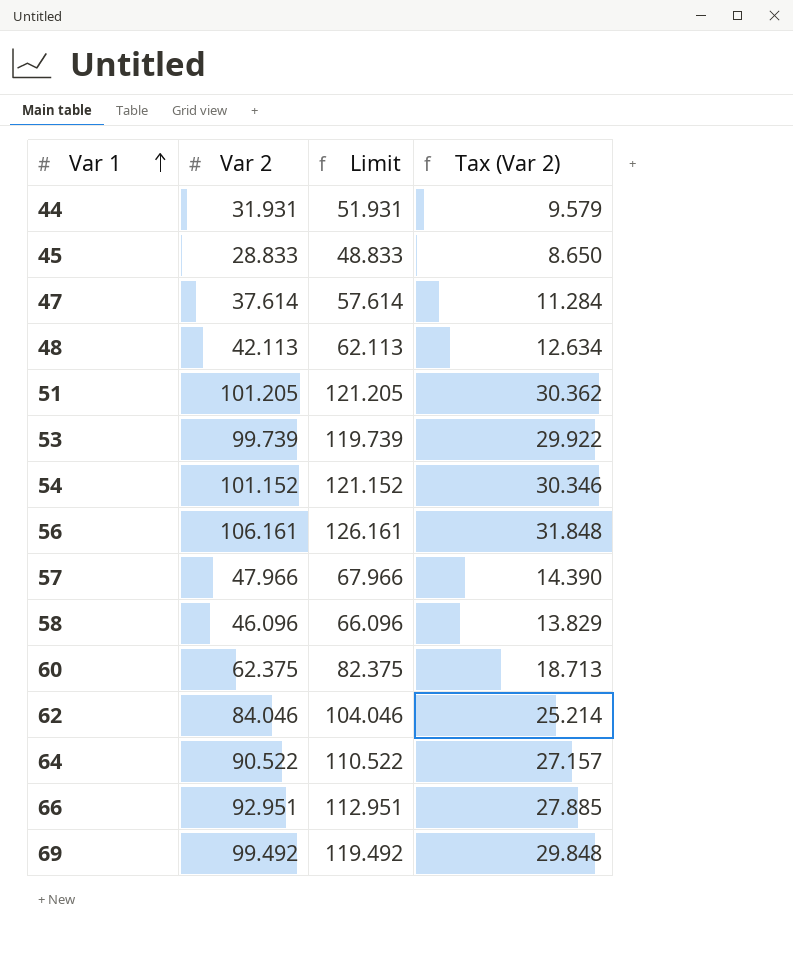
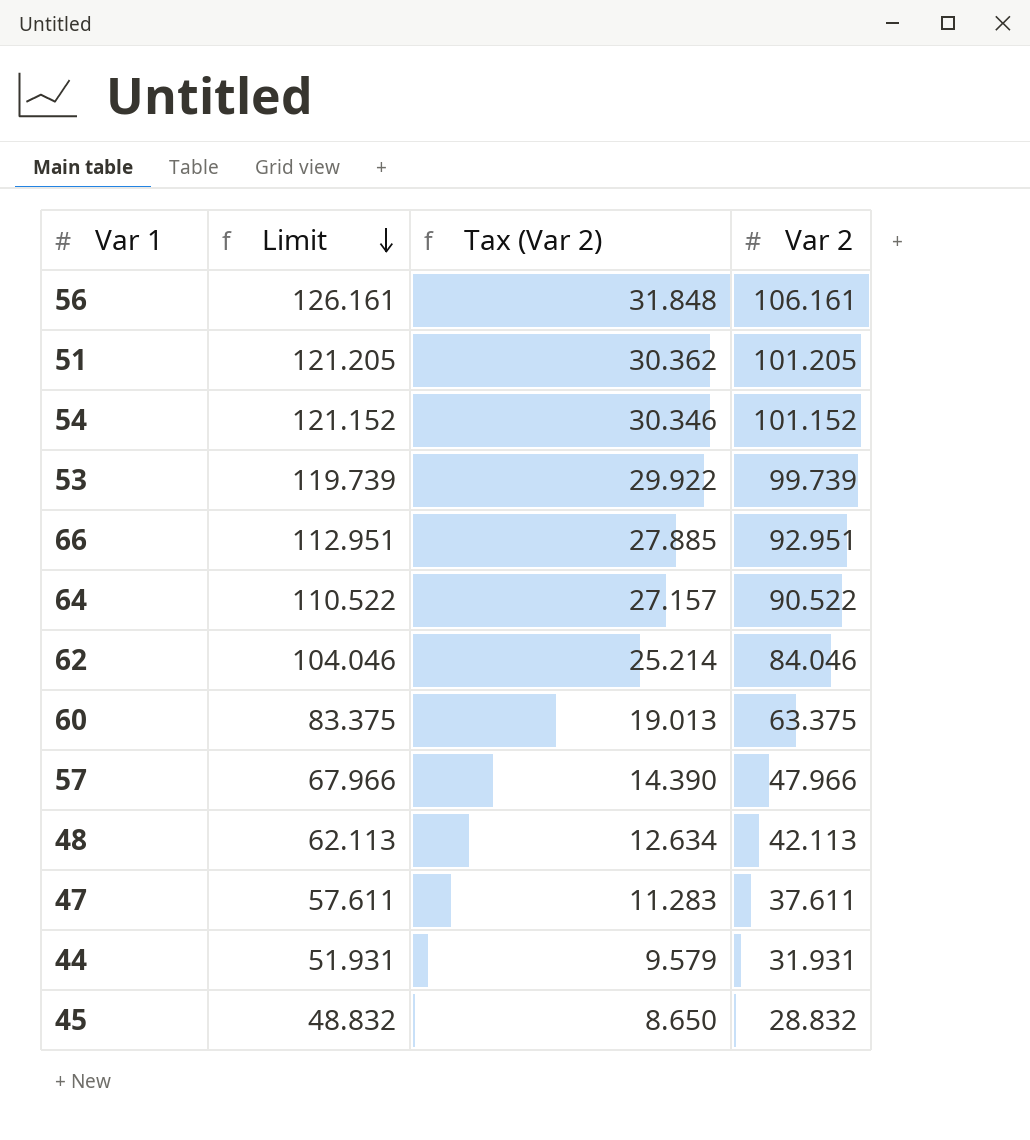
row order: Var 1 ascending -> Limit descending
column Var 2 | position: 2 -> 4
row 58: 46.096 | 66.096 | 13.829 -> none
row 69: 99.492 | 119.492 | 29.848 -> none
60 | Limit: 82.375 -> 83.375
60 | Tax (Var 2): 18.713 -> 19.013
60 | Var 2: 62.375 -> 63.375
47 | Limit: 57.614 -> 57.611
47 | Tax (Var 2): 11.284 -> 11.283
47 | Var 2: 37.614 -> 37.611
45 | Limit: 48.833 -> 48.832
45 | Var 2: 28.833 -> 28.832

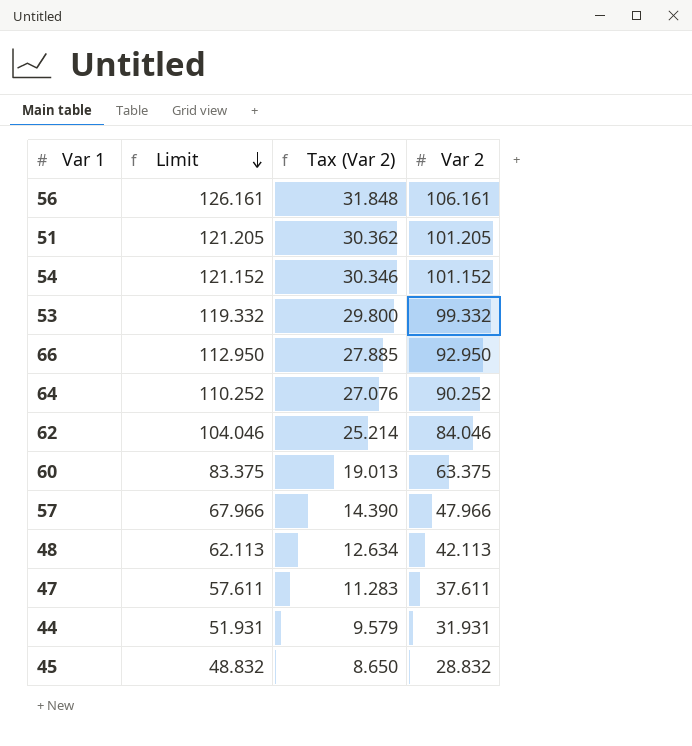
53 | Limit: 119.739 -> 119.332
53 | Tax (Var 2): 29.922 -> 29.800
53 | Var 2: 99.739 -> 99.332
66 | Limit: 112.951 -> 112.950
66 | Var 2: 92.951 -> 92.950
64 | Limit: 110.522 -> 110.252
64 | Tax (Var 2): 27.157 -> 27.076
64 | Var 2: 90.522 -> 90.252

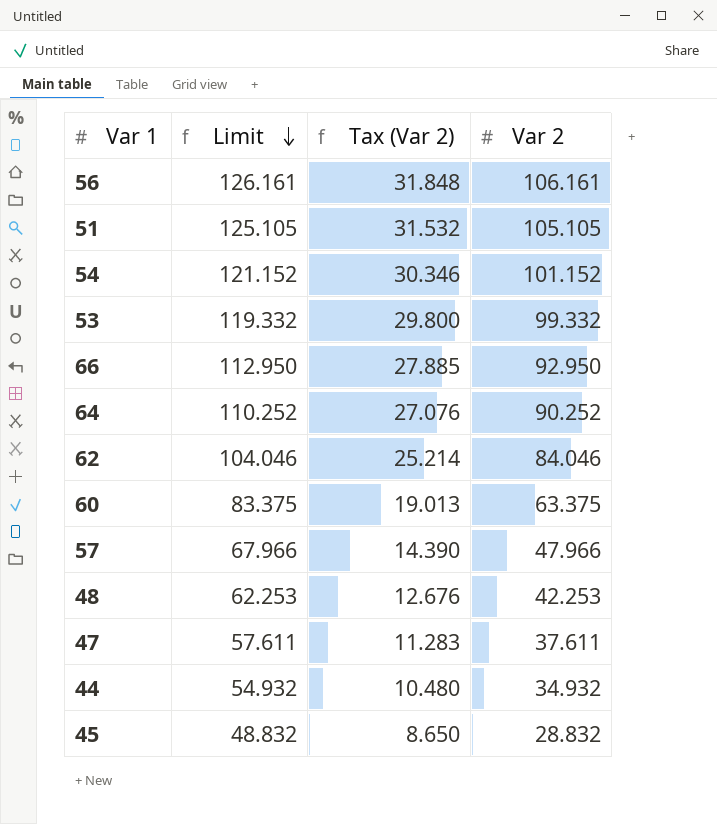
51 | Limit: 121.205 -> 125.105
51 | Tax (Var 2): 30.362 -> 31.532
51 | Var 2: 101.205 -> 105.105
48 | Limit: 62.113 -> 62.253
48 | Tax (Var 2): 12.634 -> 12.676
48 | Var 2: 42.113 -> 42.253
44 | Limit: 51.931 -> 54.932
44 | Tax (Var 2): 9.579 -> 10.480
44 | Var 2: 31.931 -> 34.932

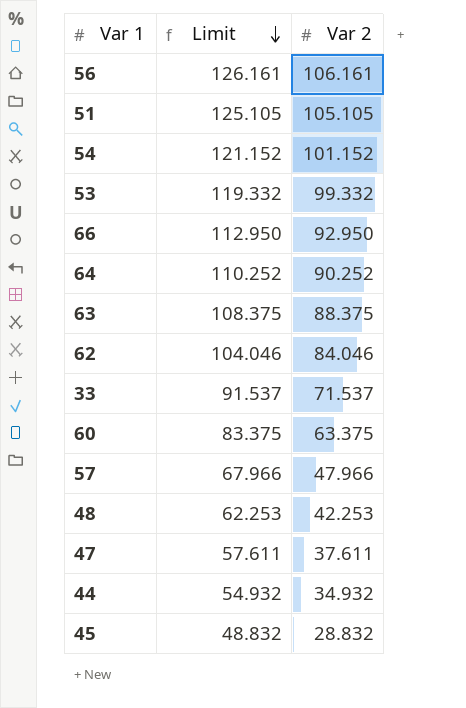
column Tax (Var 2) | formula: [Var 2] * 0.3 -> none
row 63: none -> 108.375 | 88.375
row 33: none -> 91.537 | 71.537

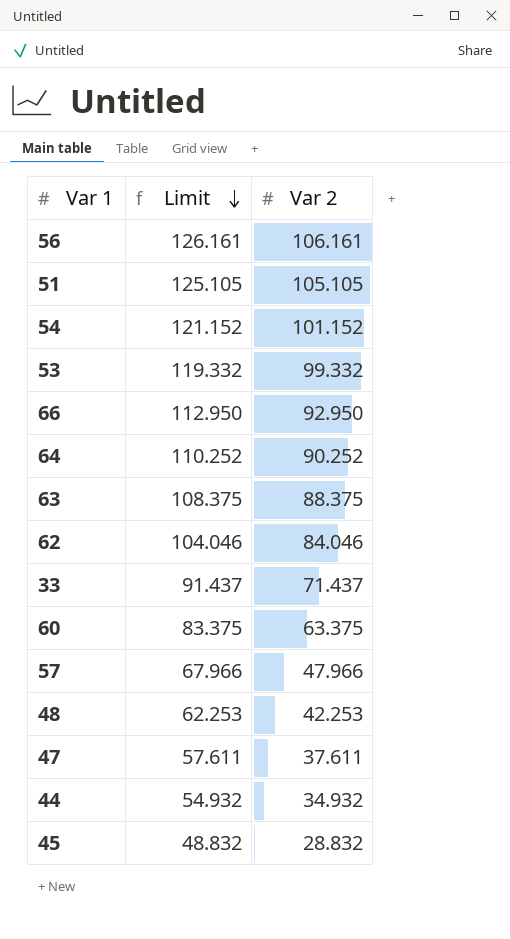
33 | Limit: 91.537 -> 91.437
33 | Var 2: 71.537 -> 71.437

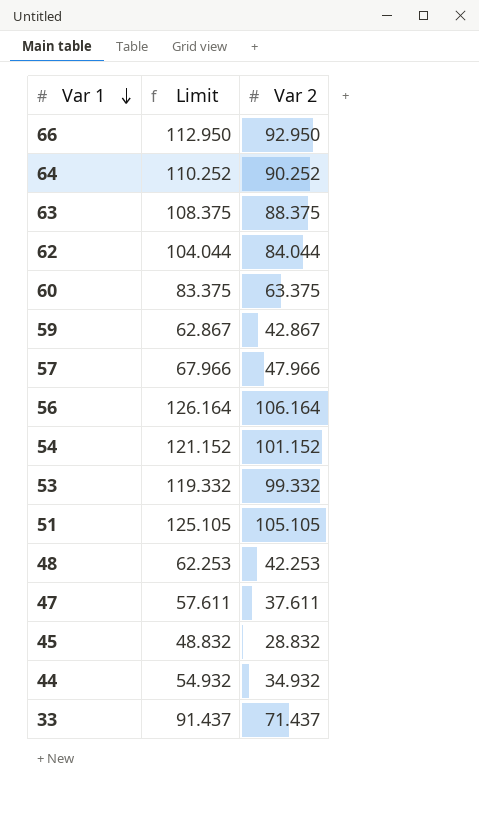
row order: Limit descending -> Var 1 descending
62 | Limit: 104.046 -> 104.044
62 | Var 2: 84.046 -> 84.044
row 59: none -> 62.867 | 42.867
56 | Limit: 126.161 -> 126.164
56 | Var 2: 106.161 -> 106.164

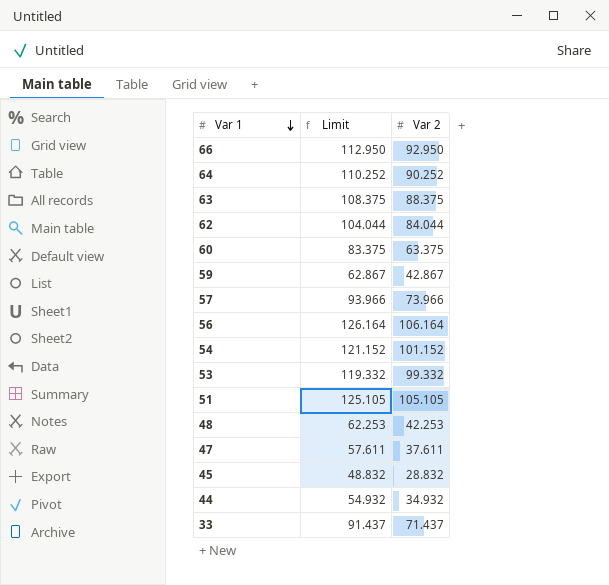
57 | Limit: 67.966 -> 93.966
57 | Var 2: 47.966 -> 73.966

